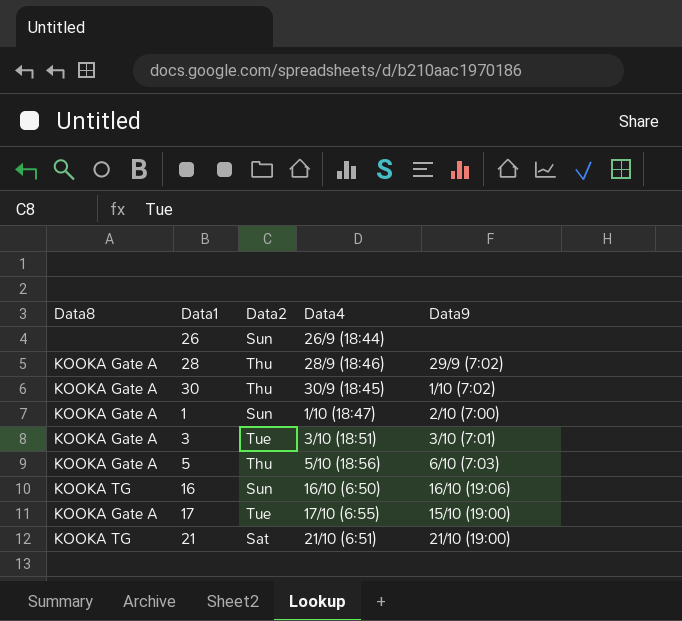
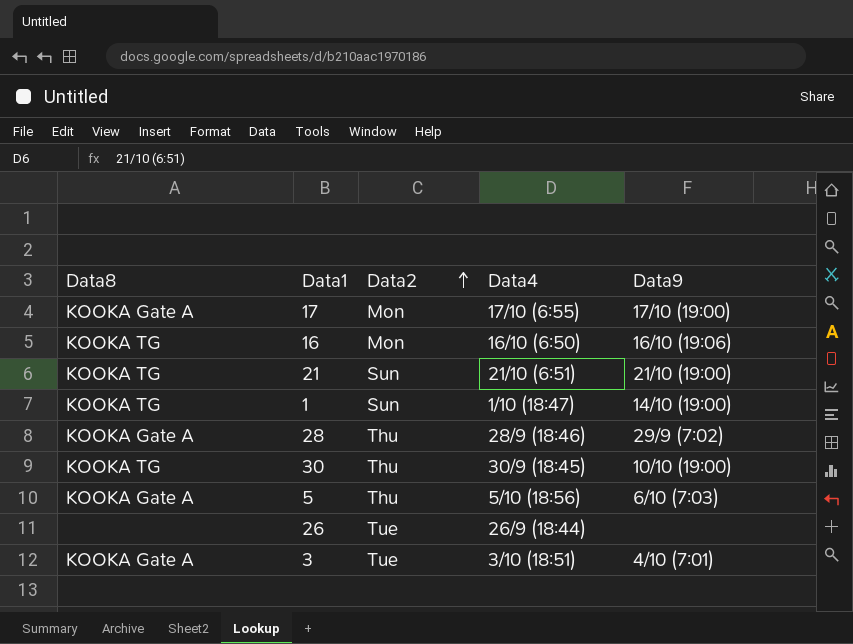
row order: none -> Data2 ascending
17 | Data2: Tue -> Mon
17 | Data9: 15/10 (19:00) -> 17/10 (19:00)
16 | Data2: Sun -> Mon
21 | Data2: Sat -> Sun
1 | Data8: KOOKA Gate A -> KOOKA TG
1 | Data9: 2/10 (7:00) -> 14/10 (19:00)
30 | Data8: KOOKA Gate A -> KOOKA TG
30 | Data9: 1/10 (7:02) -> 10/10 (19:00)
26 | Data2: Sun -> Tue
3 | Data9: 3/10 (7:01) -> 4/10 (7:01)

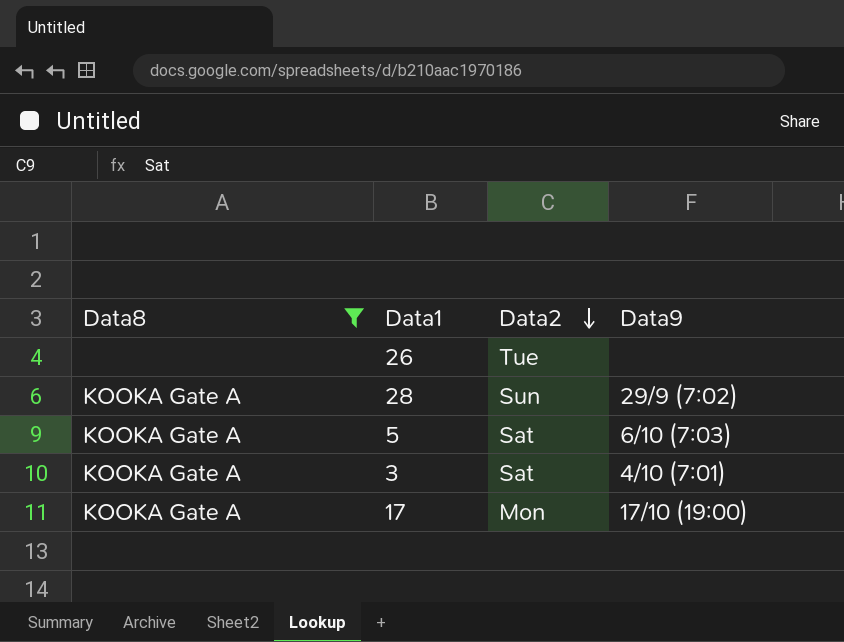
filter: none -> Data8 != KOOKA TG
row order: Data2 ascending -> Data2 descending
column Data4 | position: 4 -> none
28 | Data2: Thu -> Sun
5 | Data2: Thu -> Sat
3 | Data2: Tue -> Sat

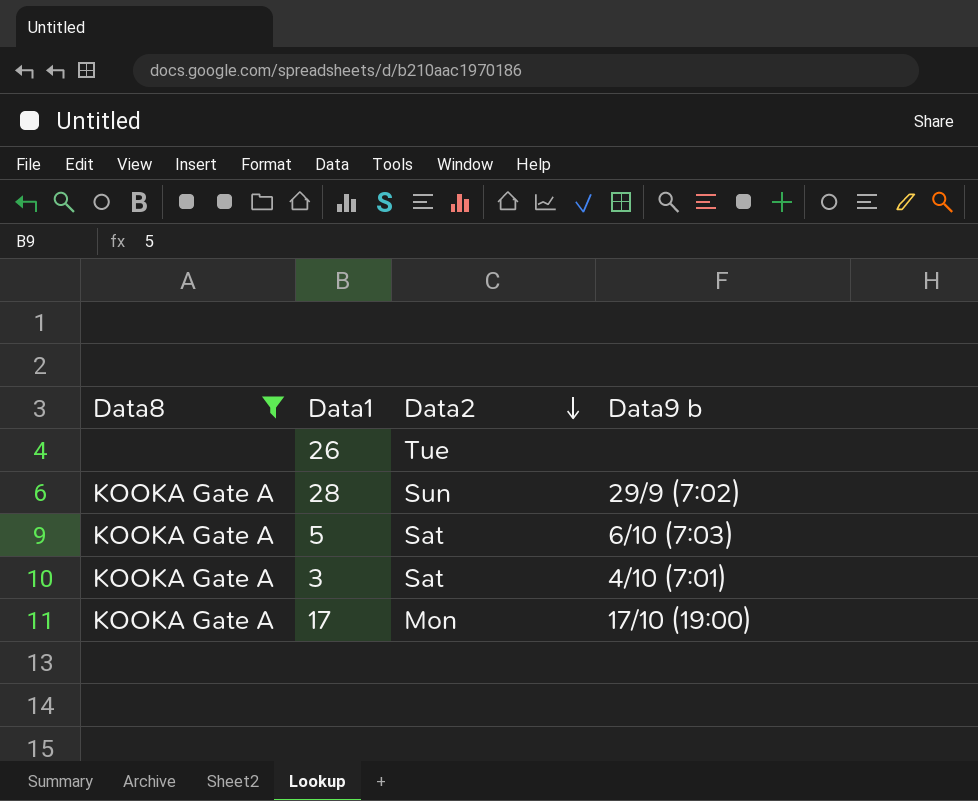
column name: Data9 -> Data9 b

